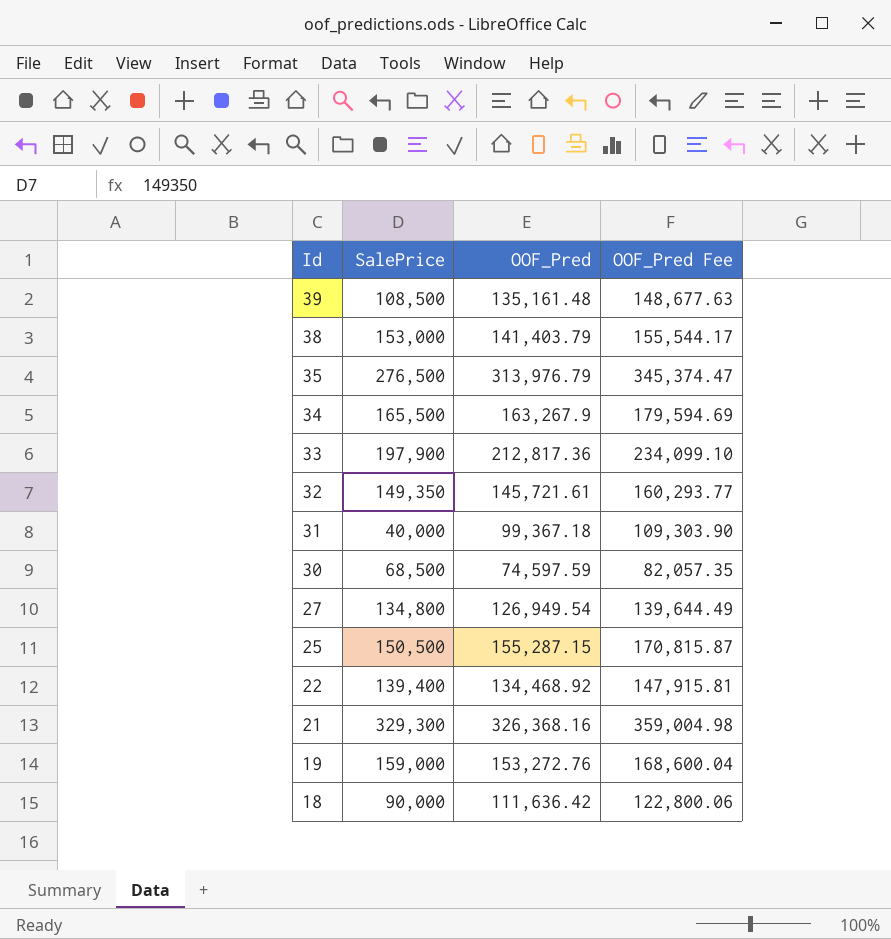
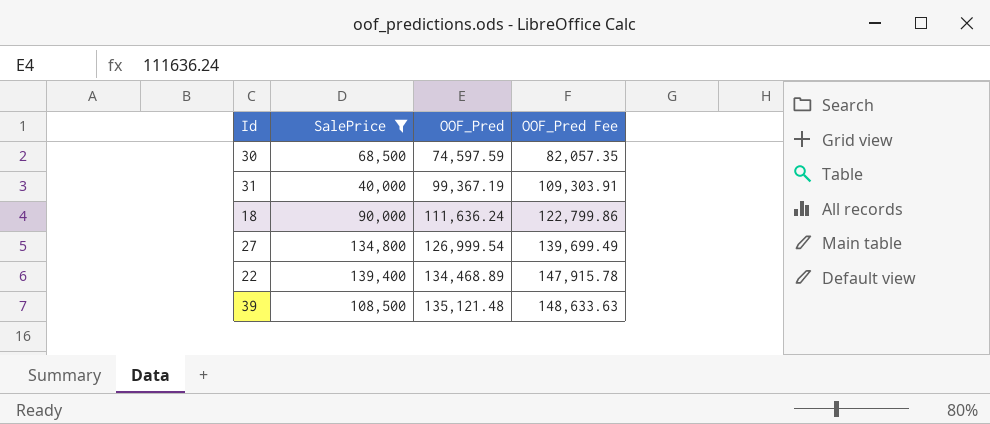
filter: none -> SalePrice <= 139,400
row order: Id descending -> OOF_Pred ascending
31 | OOF_Pred: 99,367.18 -> 99,367.19
31 | OOF_Pred Fee: 109,303.90 -> 109,303.91
18 | OOF_Pred: 111,636.42 -> 111,636.24
18 | OOF_Pred Fee: 122,800.06 -> 122,799.86
27 | OOF_Pred: 126,949.54 -> 126,999.54
27 | OOF_Pred Fee: 139,644.49 -> 139,699.49
22 | OOF_Pred: 134,468.92 -> 134,468.89
22 | OOF_Pred Fee: 147,915.81 -> 147,915.78
39 | OOF_Pred: 135,161.48 -> 135,121.48
39 | OOF_Pred Fee: 148,677.63 -> 148,633.63

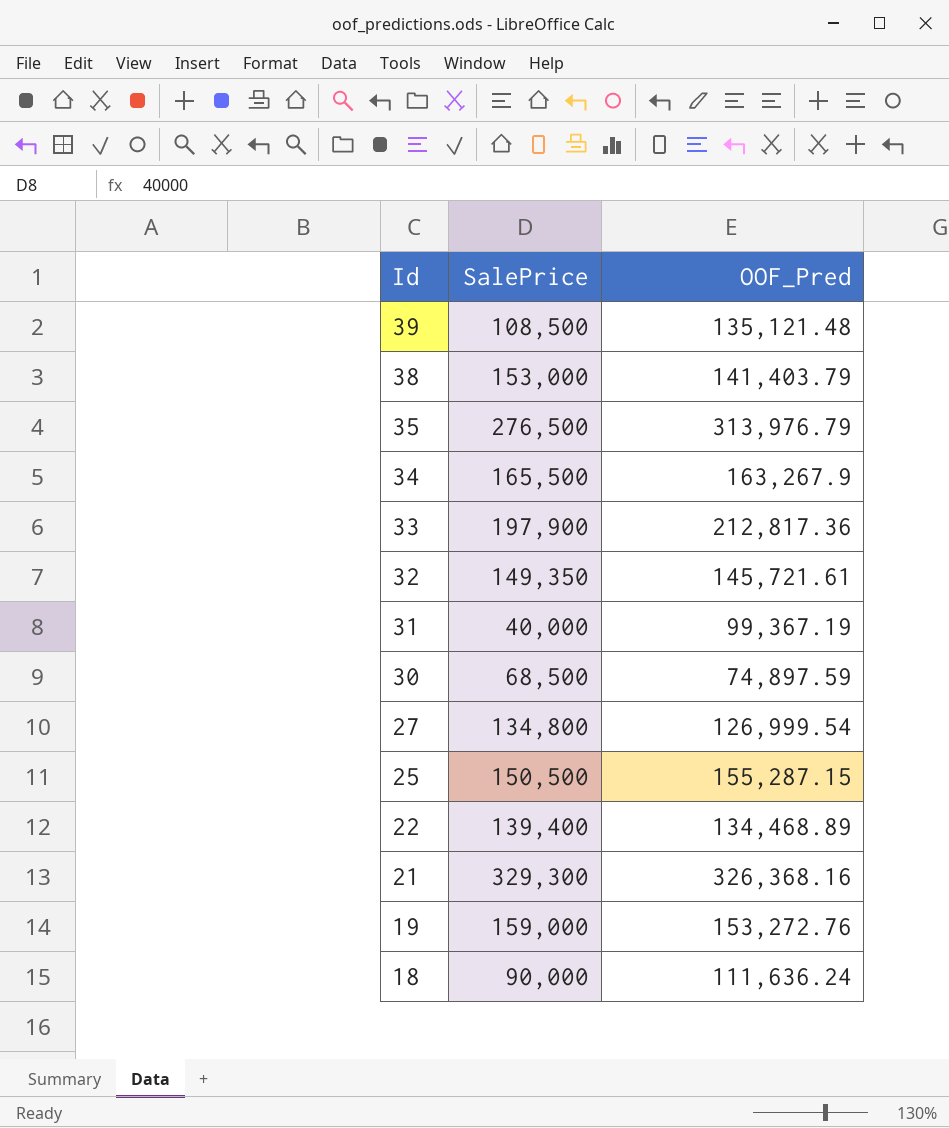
filter: SalePrice <= 139,400 -> none
row order: OOF_Pred ascending -> Id descending
column OOF_Pred Fee | formula: [OOF_Pred] * 1.1 -> none
30 | OOF_Pred: 74,597.59 -> 74,897.59

